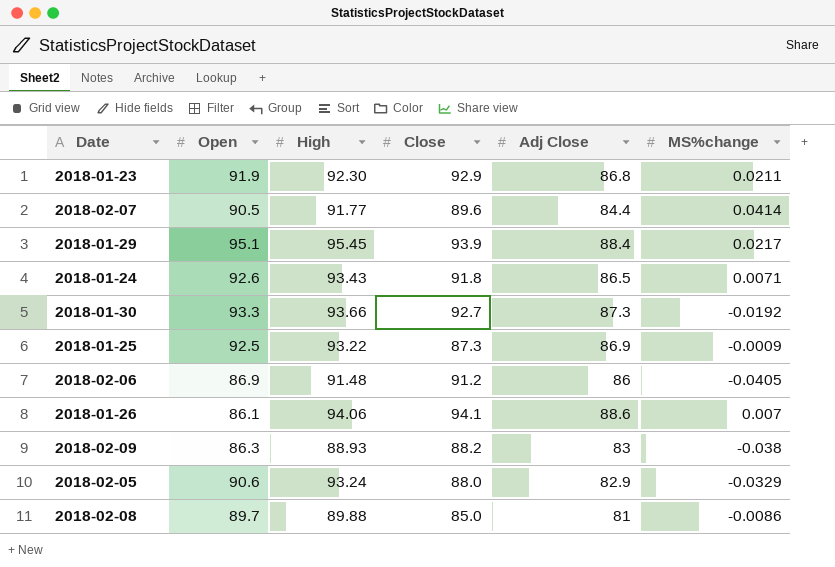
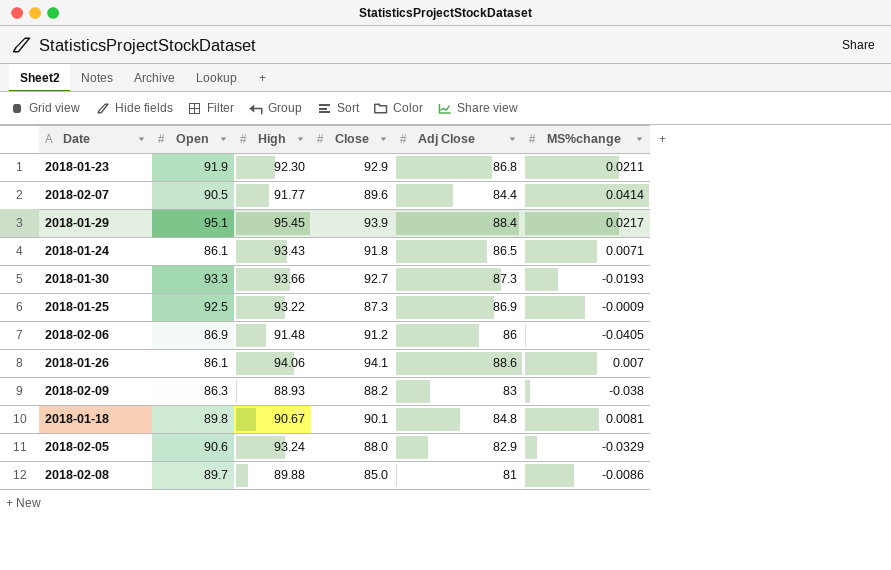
2018-01-24 | Open: 92.6 -> 86.1
2018-01-30 | MS%change: -0.0192 -> -0.0193
row 2018-01-18: none -> 89.8 | 90.67 | 90.1 | 84.8 | 0.0081

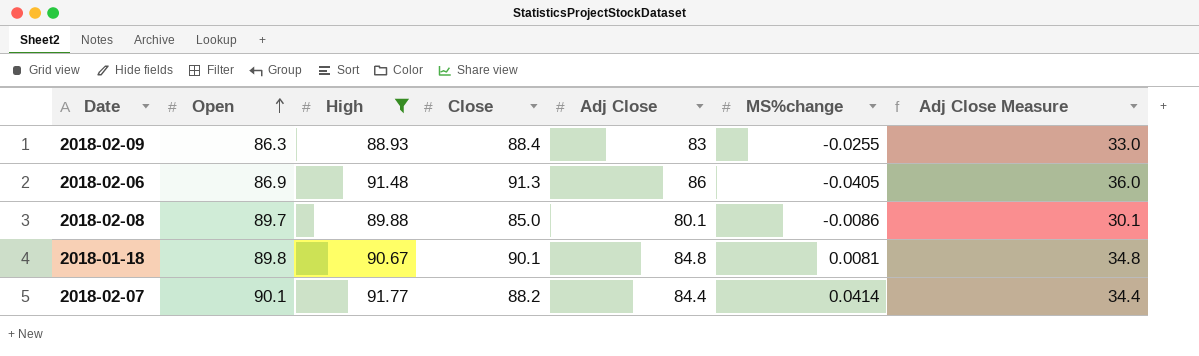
filter: none -> High <= 91.77
row order: none -> Open ascending
column Adj Close Measure | formula: none -> [Adj Close] - 50
2018-02-09 | Close: 88.2 -> 88.4
2018-02-09 | MS%change: -0.038 -> -0.0255
2018-02-06 | Close: 91.2 -> 91.3
2018-02-08 | Adj Close: 81 -> 80.1
2018-02-07 | Open: 90.5 -> 90.1
2018-02-07 | Close: 89.6 -> 88.2

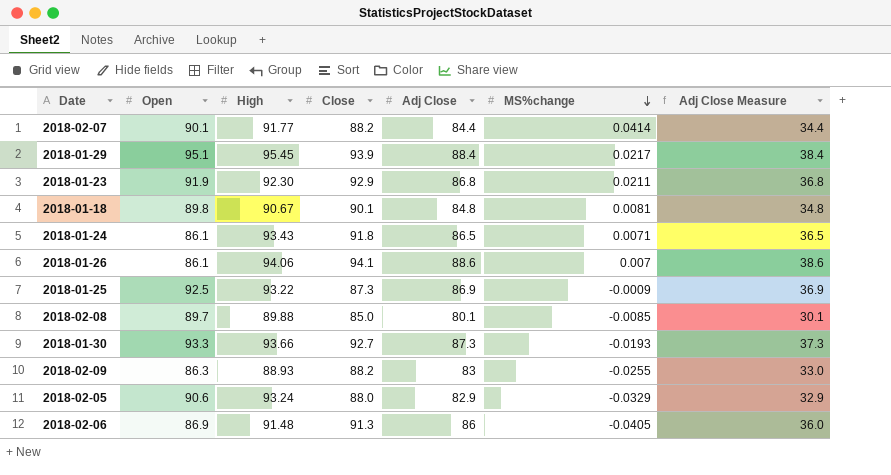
filter: High <= 91.77 -> none
row order: Open ascending -> MS%change descending
2018-02-08 | MS%change: -0.0086 -> -0.0085
2018-02-09 | Close: 88.4 -> 88.2

